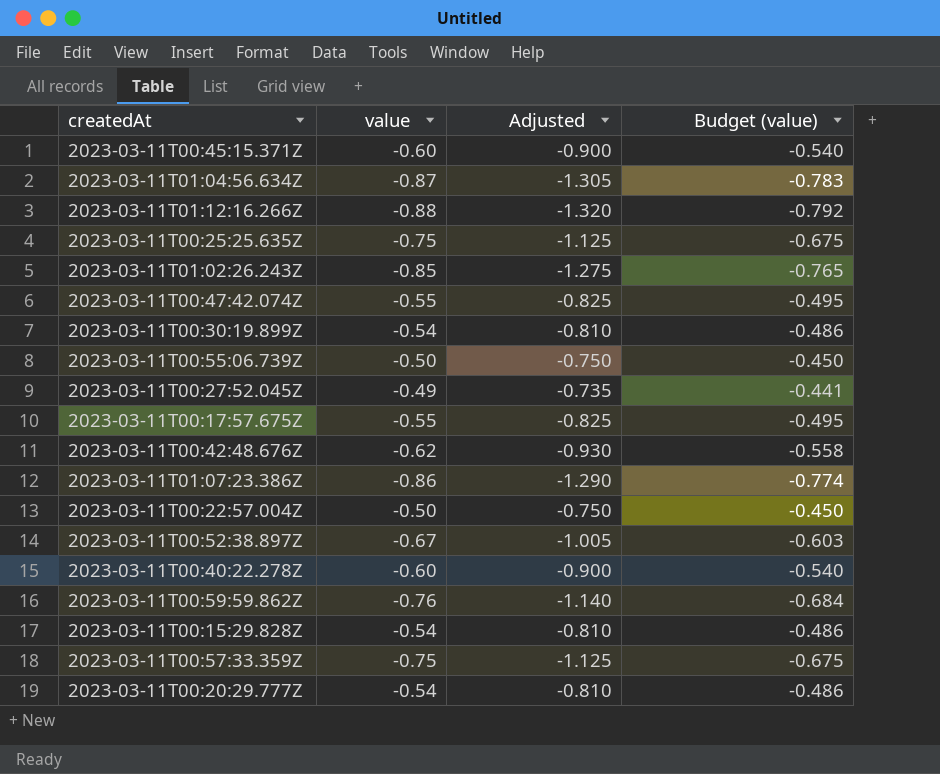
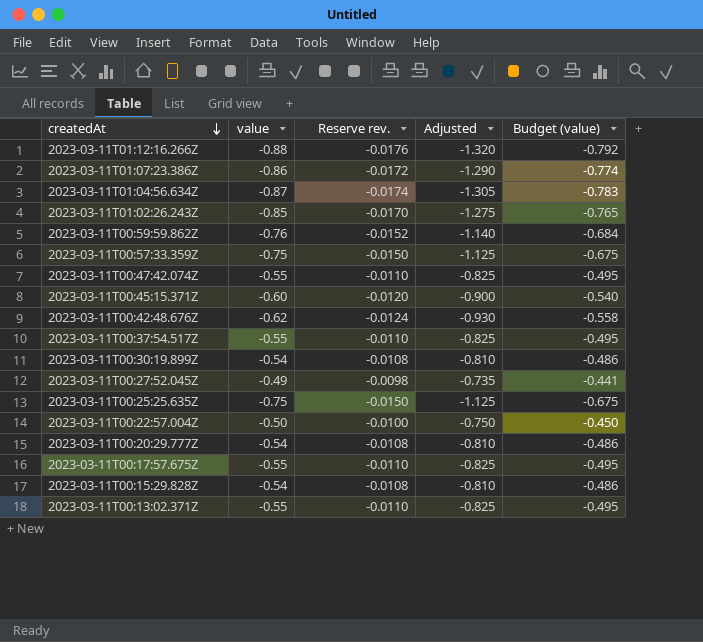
row order: none -> createdAt descending
column Reserve rev. | formula: none -> [value] * 0.02
row 2023-03-11T00:55:06.739Z: -0.50 | -0.750 | -0.450 -> none
row 2023-03-11T00:52:38.897Z: -0.67 | -1.005 | -0.603 -> none
row 2023-03-11T00:40:22.278Z: -0.60 | -0.900 | -0.540 -> none
row 2023-03-11T00:37:54.517Z: none -> -0.55 | -0.0110 | -0.825 | -0.495
row 2023-03-11T00:13:02.371Z: none -> -0.55 | -0.0110 | -0.825 | -0.495

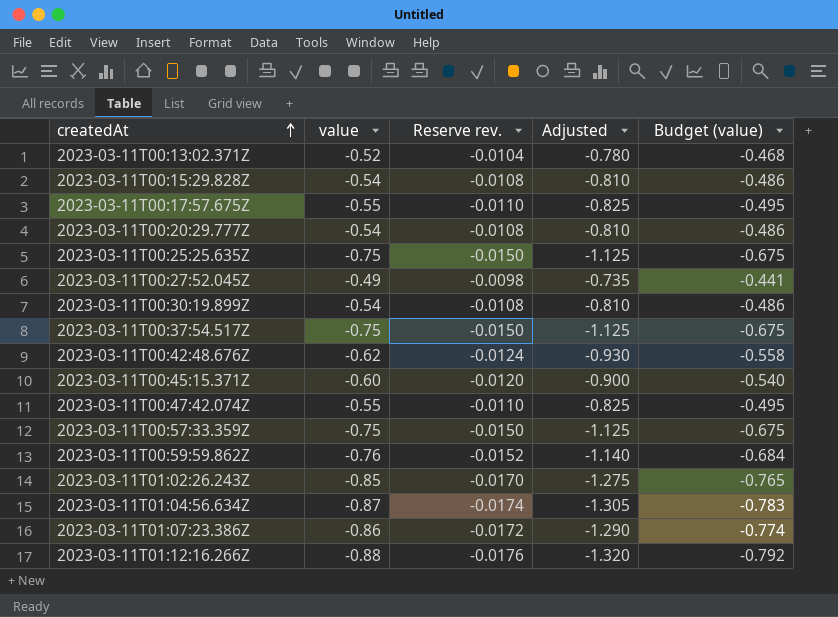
row order: createdAt descending -> createdAt ascending
row 2023-03-11T00:22:57.004Z: -0.50 | -0.0100 | -0.750 | -0.450 -> none
2023-03-11T00:13:02.371Z | value: -0.55 -> -0.52
2023-03-11T00:13:02.371Z | Reserve rev.: -0.0110 -> -0.0104
2023-03-11T00:13:02.371Z | Adjusted: -0.825 -> -0.780
2023-03-11T00:13:02.371Z | Budget (value): -0.495 -> -0.468
2023-03-11T00:37:54.517Z | value: -0.55 -> -0.75
2023-03-11T00:37:54.517Z | Reserve rev.: -0.0110 -> -0.0150
2023-03-11T00:37:54.517Z | Adjusted: -0.825 -> -1.125
2023-03-11T00:37:54.517Z | Budget (value): -0.495 -> -0.675

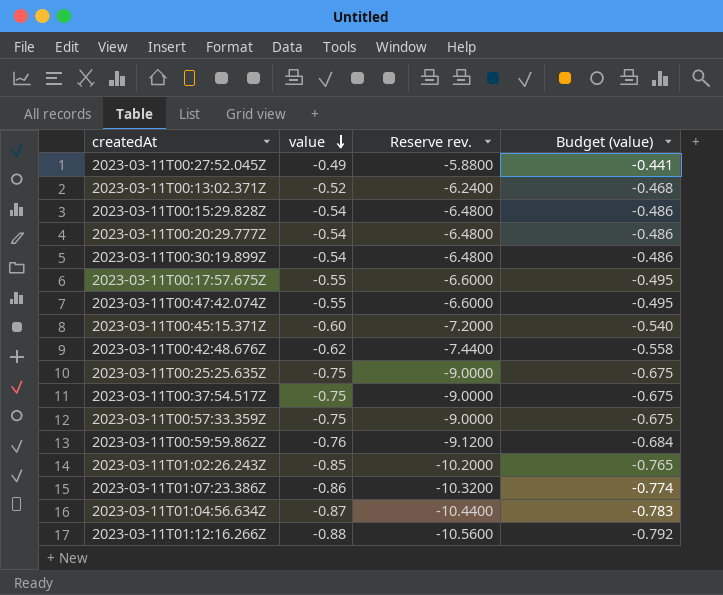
row order: createdAt ascending -> value descending
column Adjusted | formula: [value] * 1.5 -> none
column Reserve rev. | formula: [value] * 0.02 -> [value] * 12

